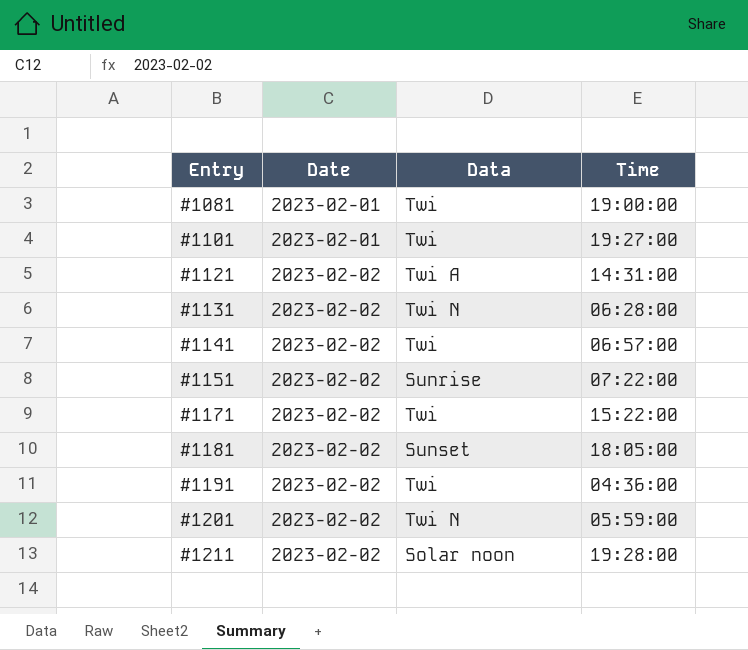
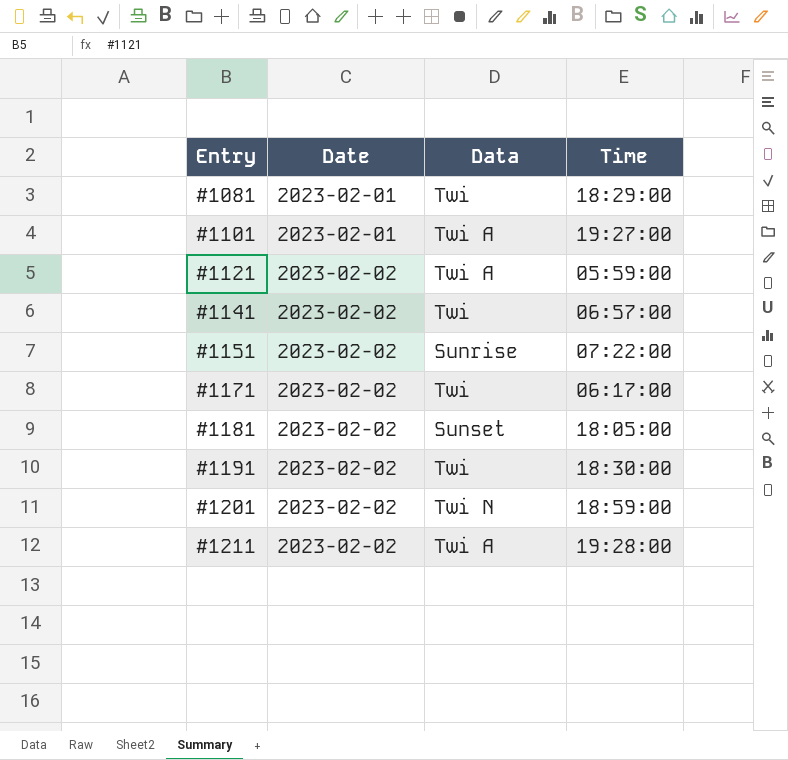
row #1131: 2023-02-02 | Twi N | 06:28:00 -> none
#1081 | Time: 19:00:00 -> 18:29:00
#1101 | Data: Twi -> Twi A
#1121 | Time: 14:31:00 -> 05:59:00
#1171 | Time: 15:22:00 -> 06:17:00
#1191 | Time: 04:36:00 -> 18:30:00
#1201 | Time: 05:59:00 -> 18:59:00
#1211 | Data: Solar noon -> Twi A

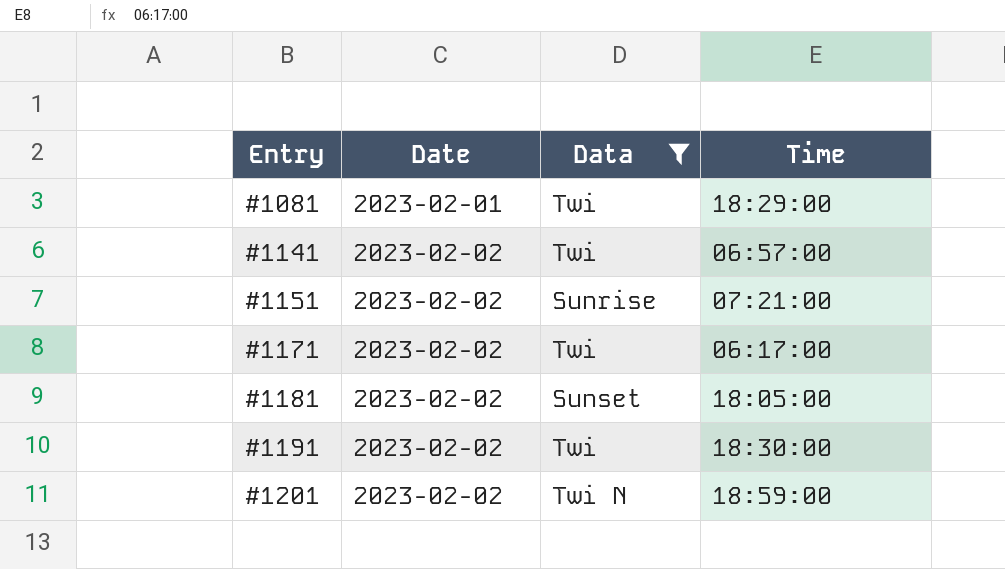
filter: none -> Data != Twi A
#1151 | Time: 07:22:00 -> 07:21:00

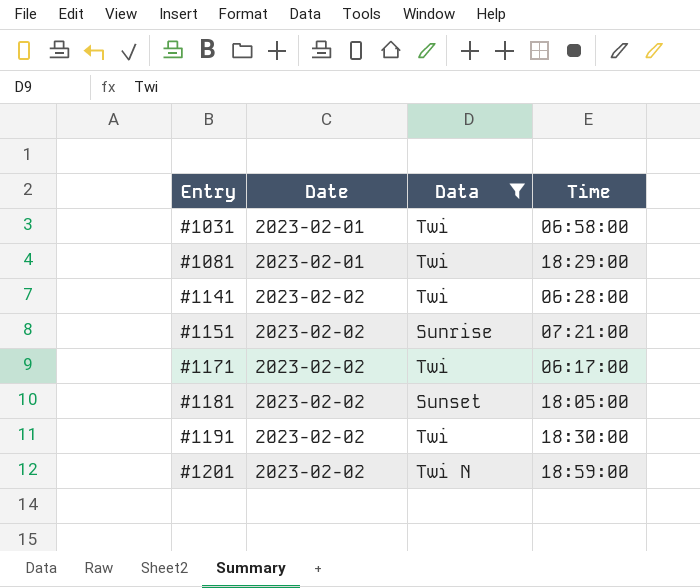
row #1031: none -> 2023-02-01 | Twi | 06:58:00
#1141 | Time: 06:57:00 -> 06:28:00

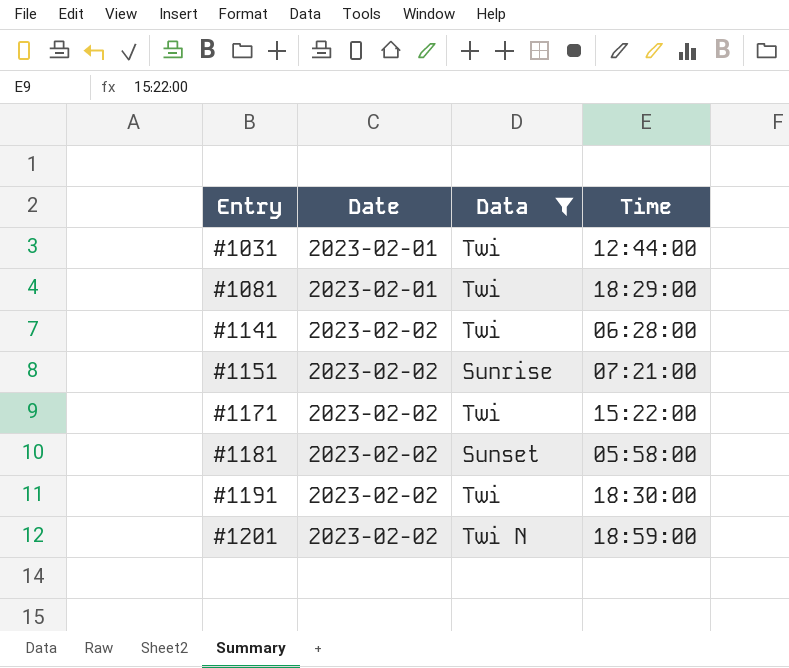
#1031 | Time: 06:58:00 -> 12:44:00
#1171 | Time: 06:17:00 -> 15:22:00
#1181 | Time: 18:05:00 -> 05:58:00

